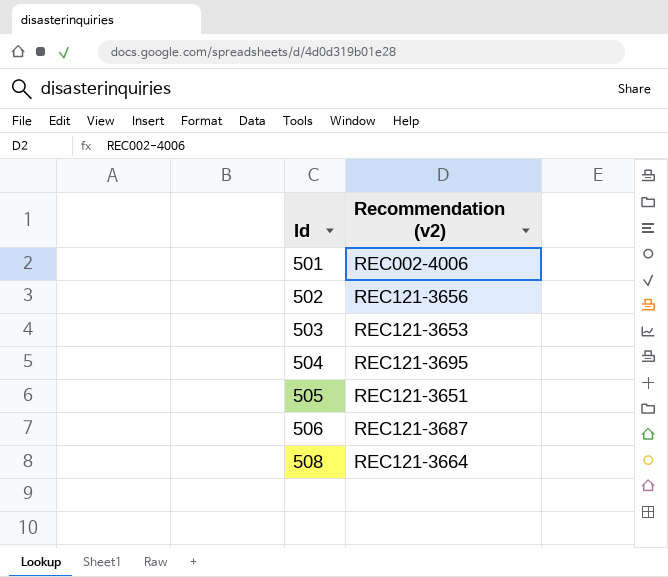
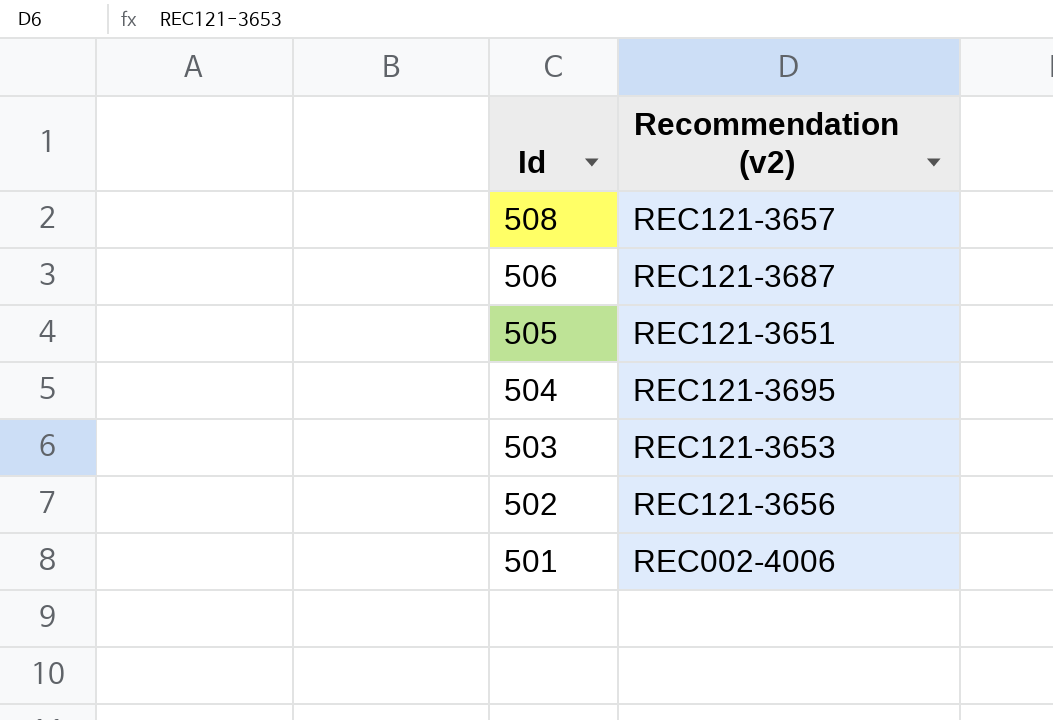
row order: Id ascending -> Id descending
508 | Recommendation (v2): REC121-3664 -> REC121-3657

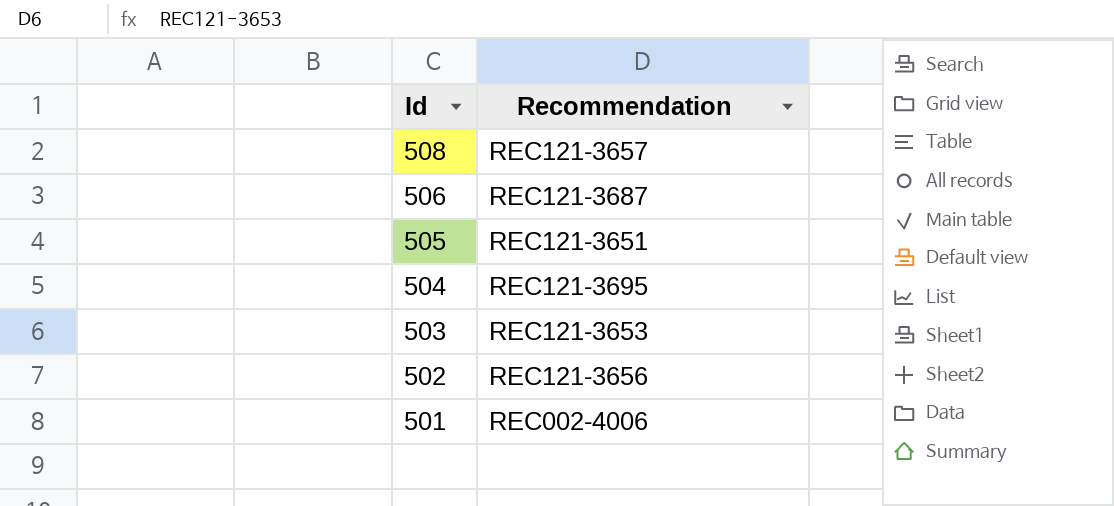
column name: Recommendation (v2) -> Recommendation

